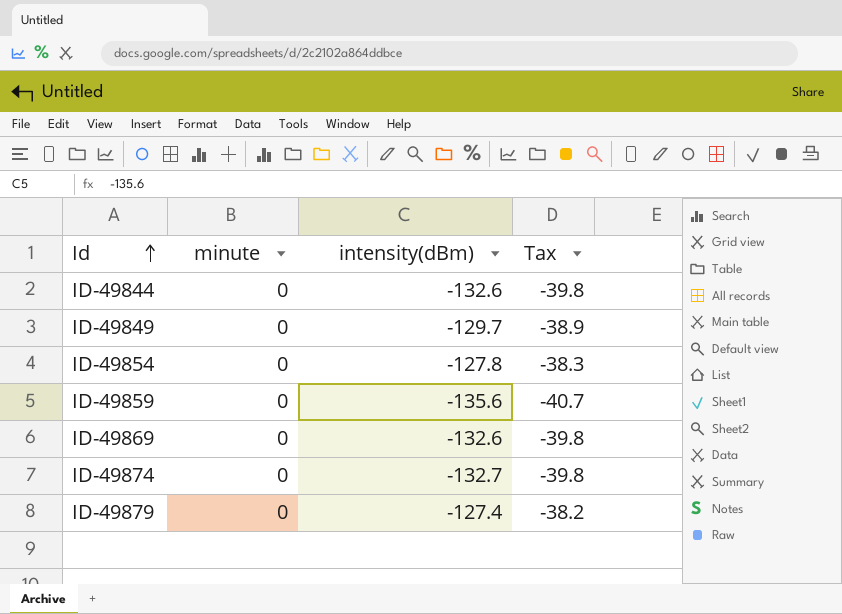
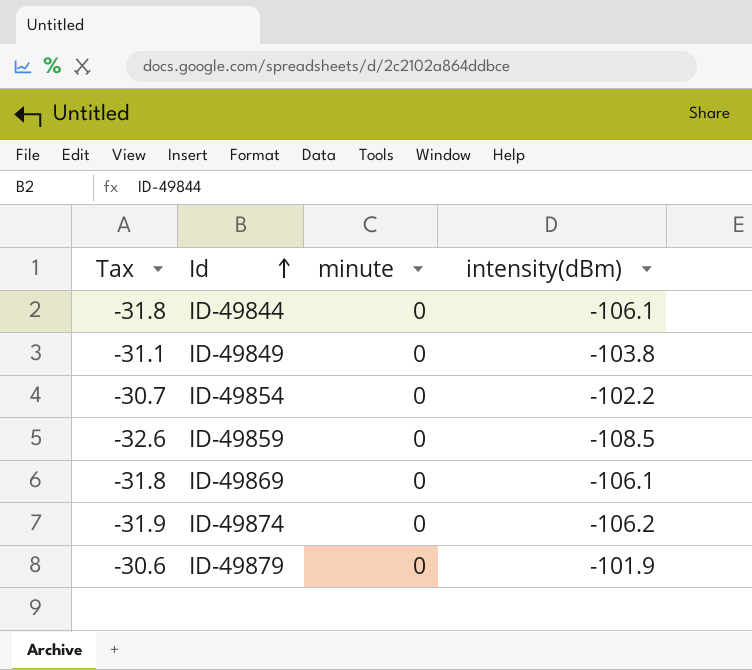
column Tax | position: 4 -> 1
ID-49844 | Tax: -39.8 -> -31.8
ID-49844 | intensity(dBm): -132.6 -> -106.1
ID-49849 | Tax: -38.9 -> -31.1
ID-49849 | intensity(dBm): -129.7 -> -103.8
ID-49854 | Tax: -38.3 -> -30.7
ID-49854 | intensity(dBm): -127.8 -> -102.2
ID-49859 | Tax: -40.7 -> -32.6
ID-49859 | intensity(dBm): -135.6 -> -108.5
ID-49869 | Tax: -39.8 -> -31.8
ID-49869 | intensity(dBm): -132.6 -> -106.1
ID-49874 | Tax: -39.8 -> -31.9
ID-49874 | intensity(dBm): -132.7 -> -106.2
ID-49879 | Tax: -38.2 -> -30.6
ID-49879 | intensity(dBm): -127.4 -> -101.9

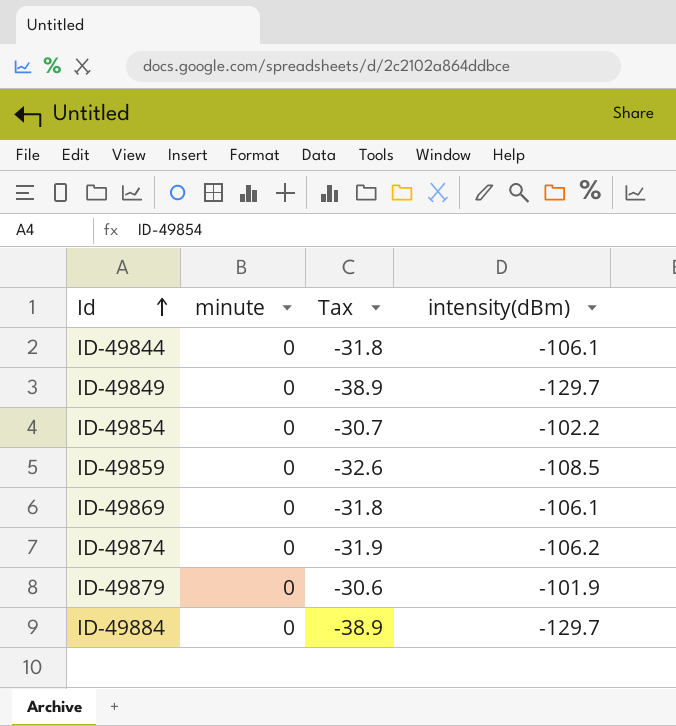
column Tax | position: 1 -> 3
ID-49849 | Tax: -31.1 -> -38.9
ID-49849 | intensity(dBm): -103.8 -> -129.7
row ID-49884: none -> 0 | -38.9 | -129.7

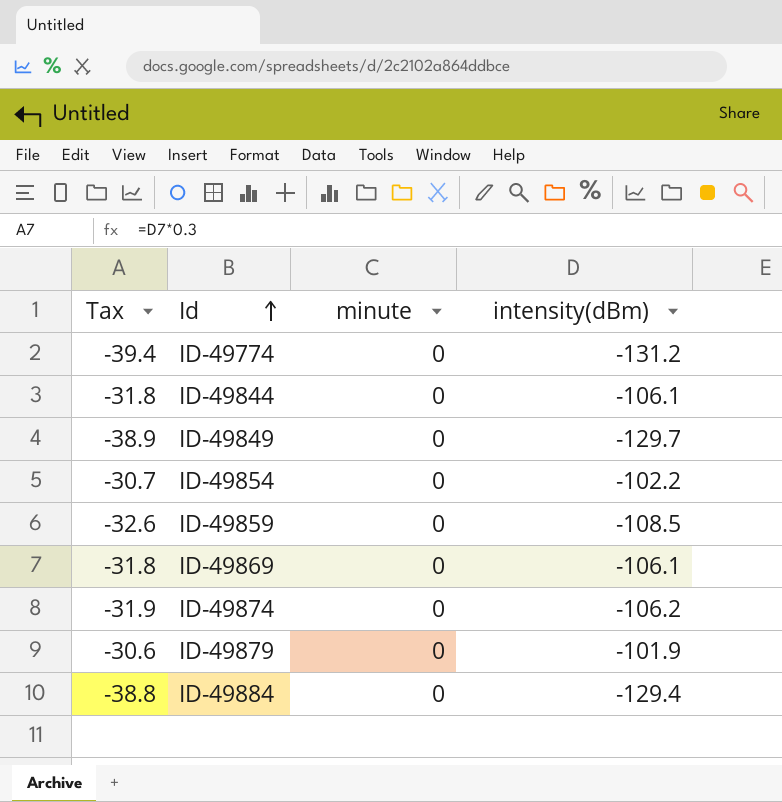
column Tax | position: 3 -> 1
row ID-49774: none -> -39.4 | 0 | -131.2
ID-49884 | Tax: -38.9 -> -38.8
ID-49884 | intensity(dBm): -129.7 -> -129.4

